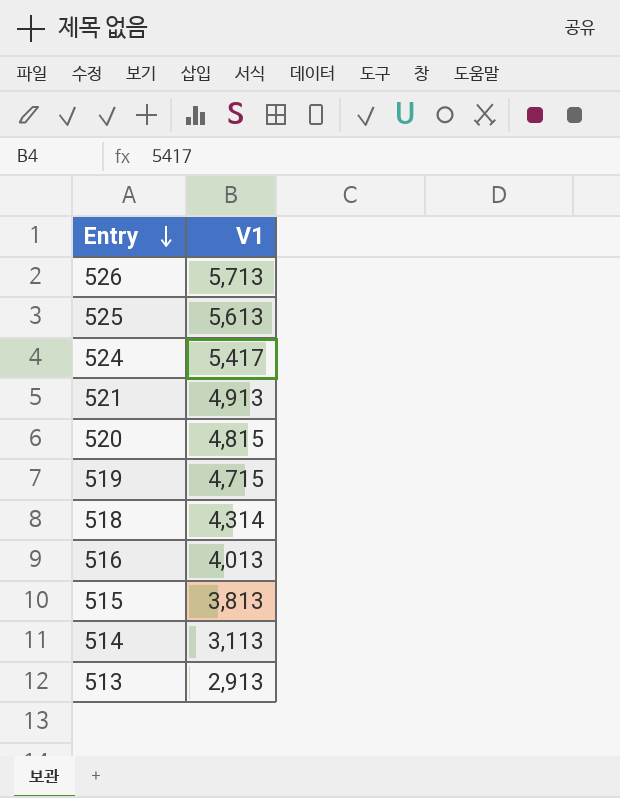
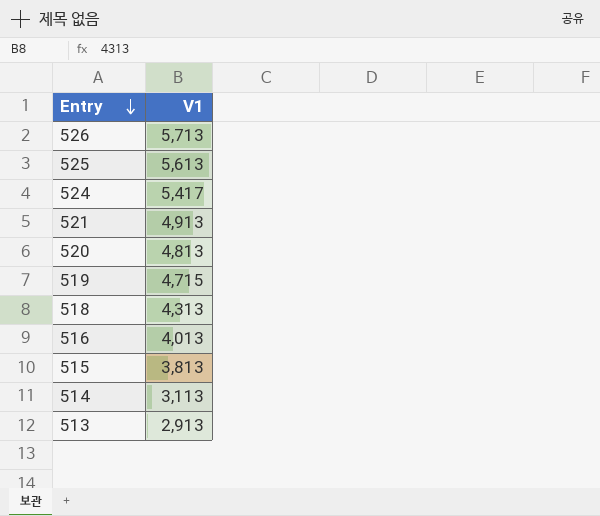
520 | V1: 4,815 -> 4,813
518 | V1: 4,314 -> 4,313

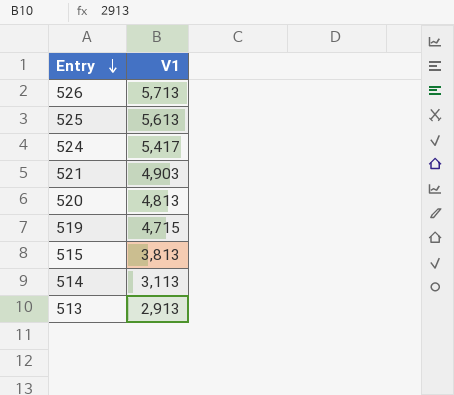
row 518: 4,313 -> none
row 516: 4,013 -> none
521 | V1: 4,913 -> 4,903

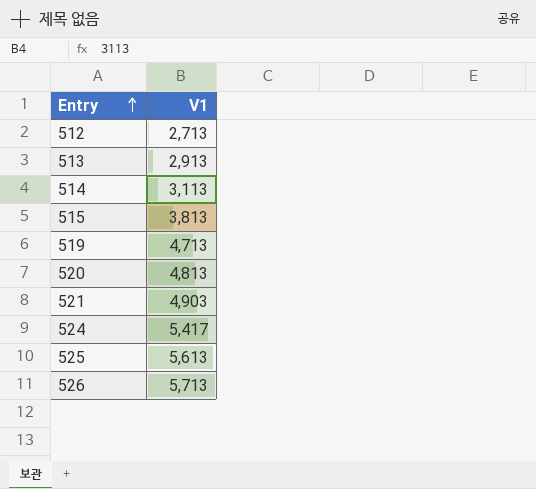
row order: Entry descending -> Entry ascending
row 512: none -> 2,713
519 | V1: 4,715 -> 4,713

